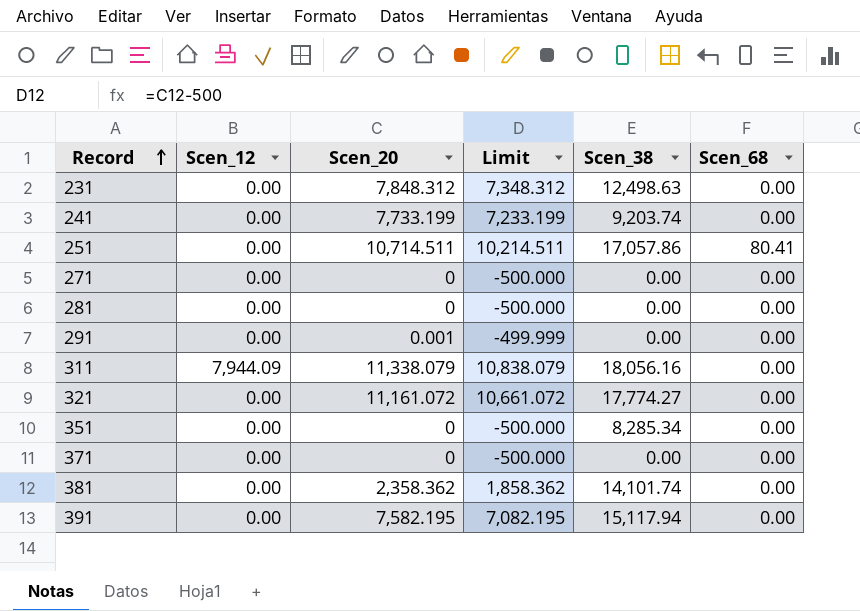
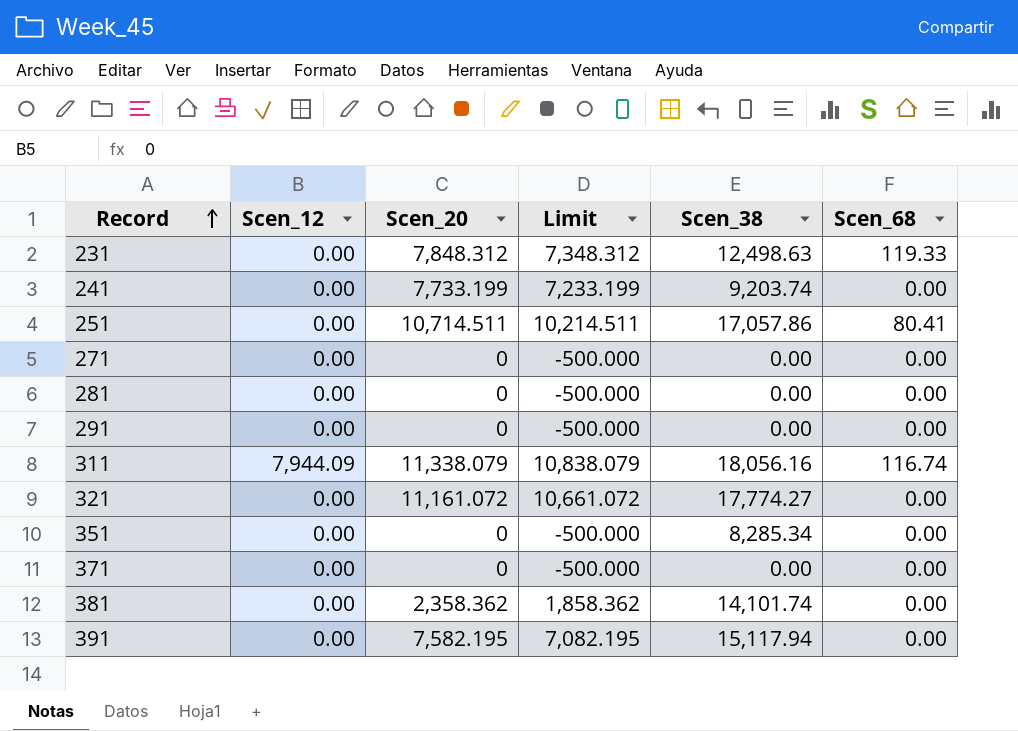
231 | Scen_68: 0.00 -> 119.33
291 | Scen_20: 0.001 -> 0
291 | Limit: -499.999 -> -500.000
311 | Scen_68: 0.00 -> 116.74

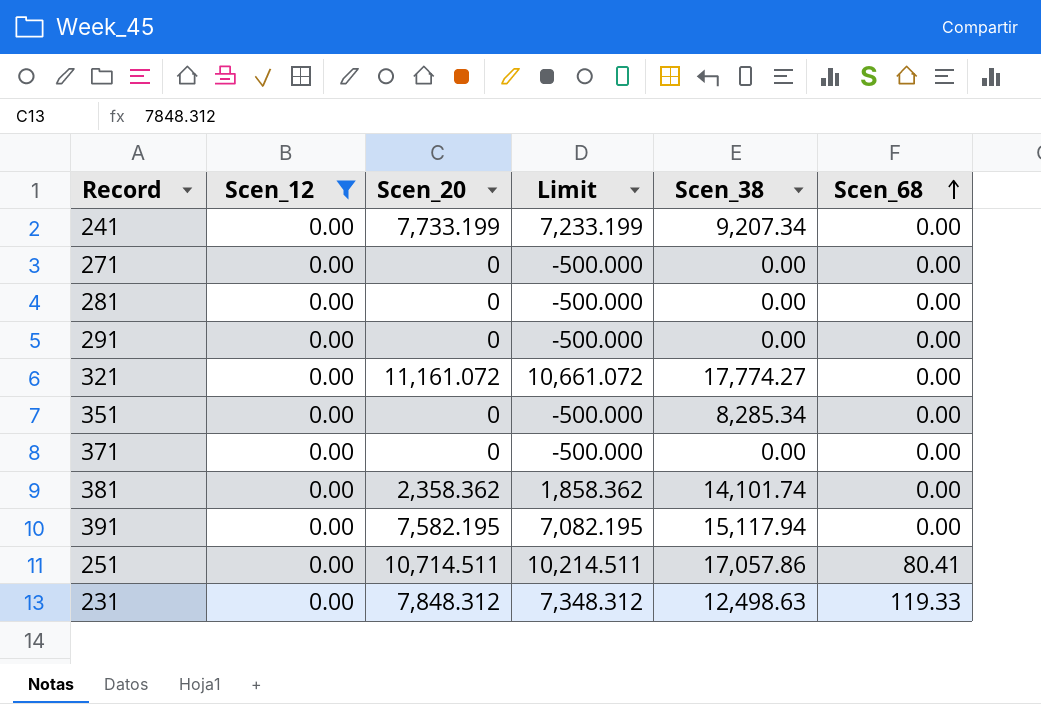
filter: none -> Scen_12 = 0.00
row order: Record ascending -> Scen_68 ascending
241 | Scen_38: 9,203.74 -> 9,207.34

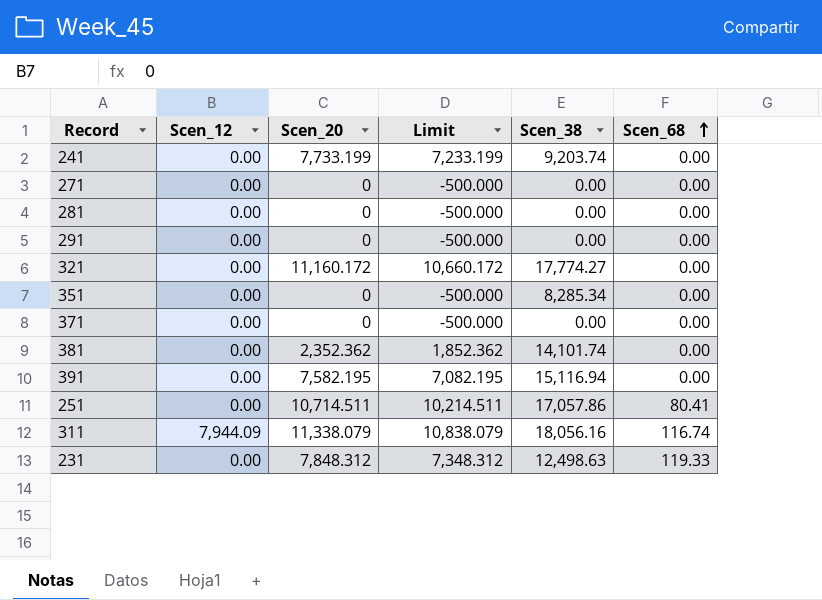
filter: Scen_12 = 0.00 -> none
241 | Scen_38: 9,207.34 -> 9,203.74
321 | Scen_20: 11,161.072 -> 11,160.172
321 | Limit: 10,661.072 -> 10,660.172
381 | Scen_20: 2,358.362 -> 2,352.362
381 | Limit: 1,858.362 -> 1,852.362
391 | Scen_38: 15,117.94 -> 15,116.94

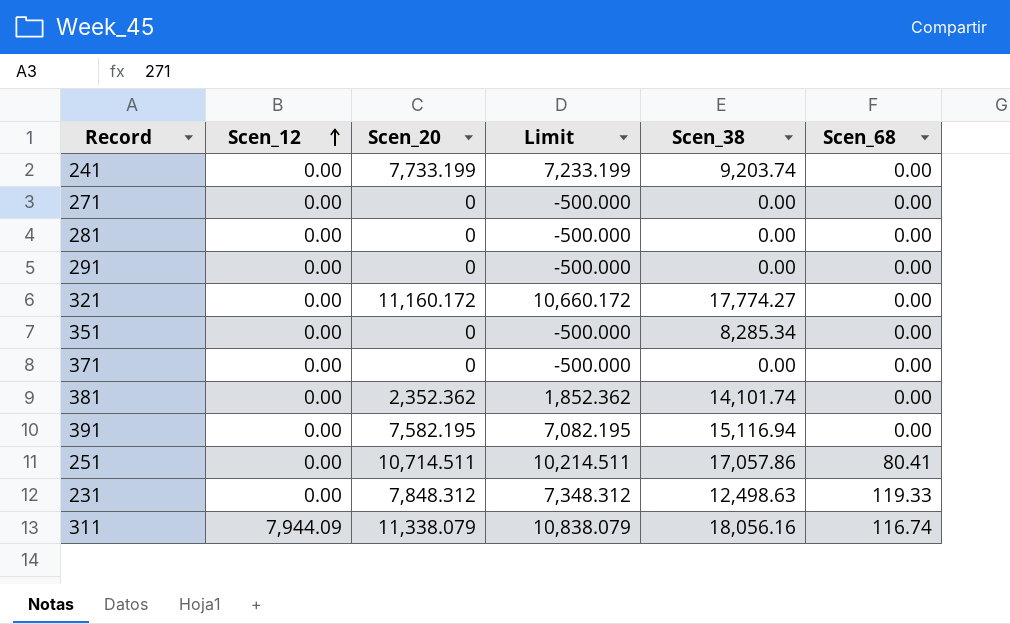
row order: Scen_68 ascending -> Scen_12 ascending

